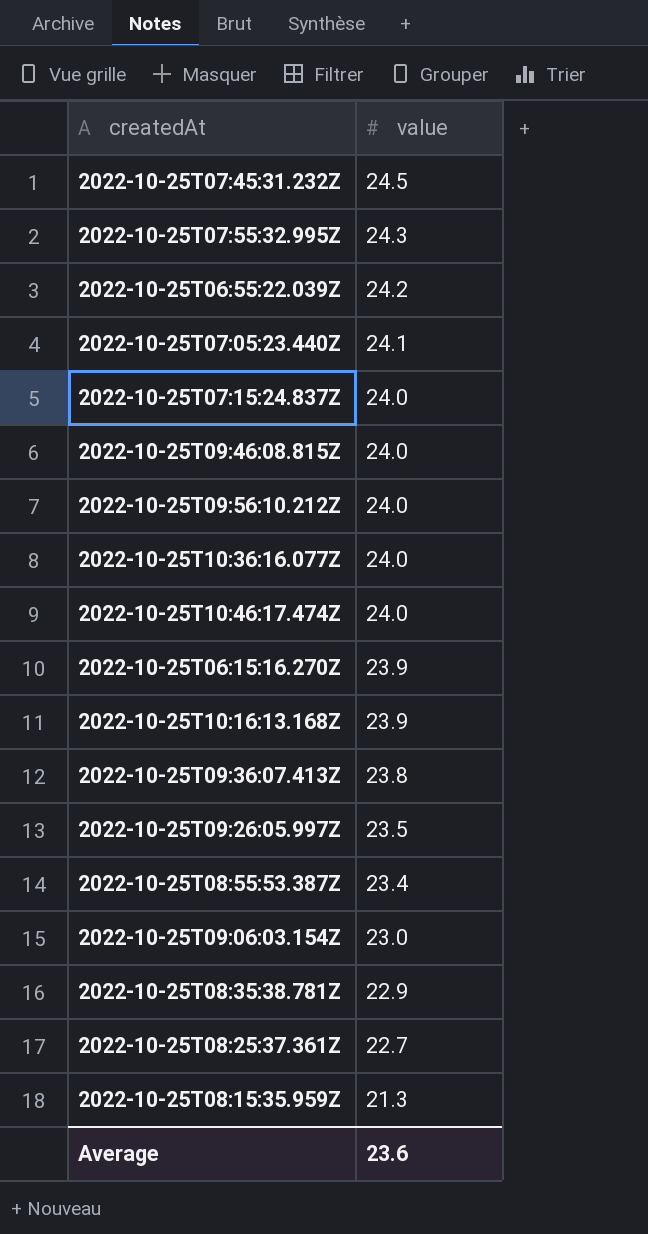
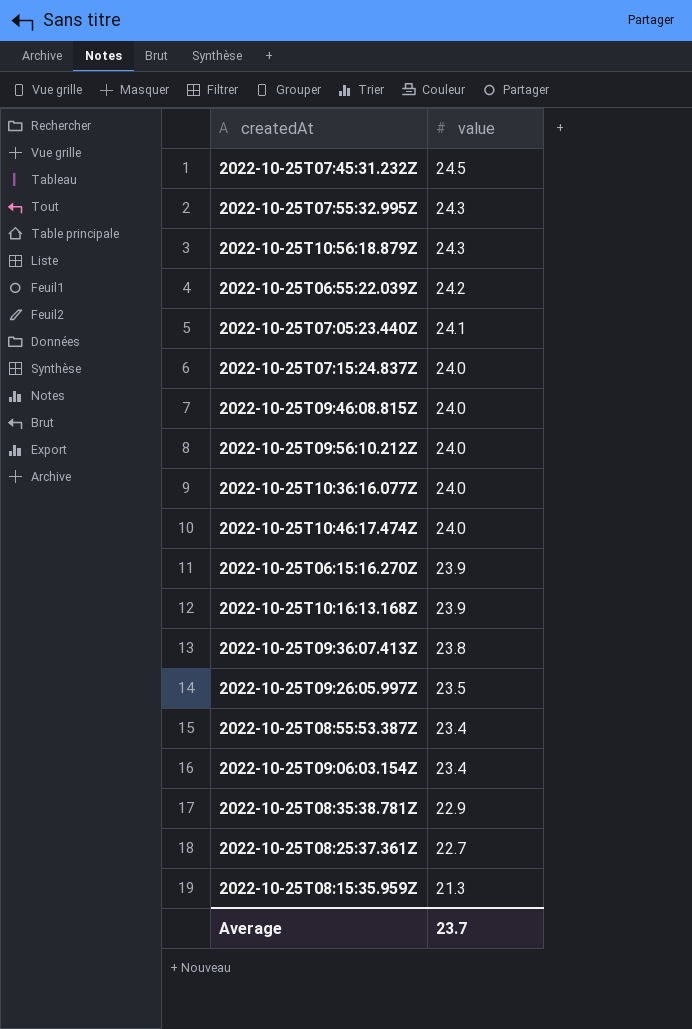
row 2022-10-25T10:56:18.879Z: none -> 24.3
2022-10-25T09:06:03.154Z | value: 23.0 -> 23.4
Average | value: 23.6 -> 23.7

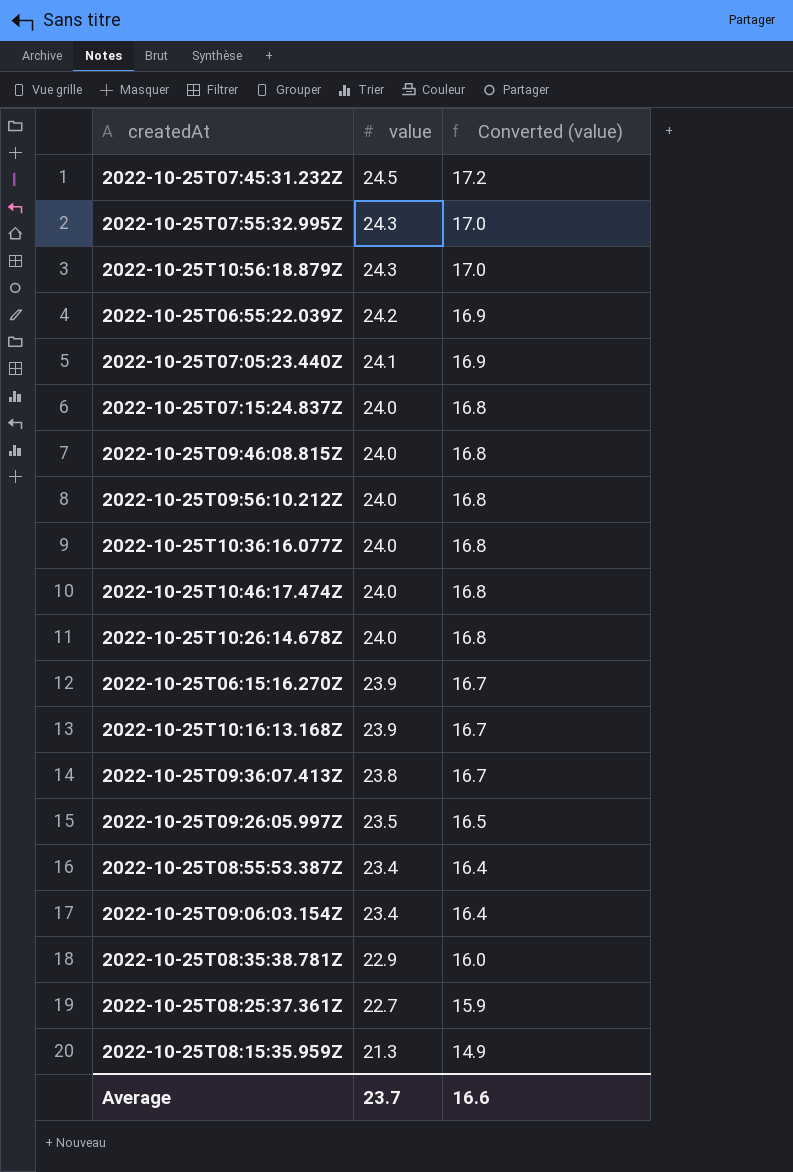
column Converted (value) | formula: none -> [value] * 0.7
row 2022-10-25T10:26:14.678Z: none -> 24.0 | 16.8

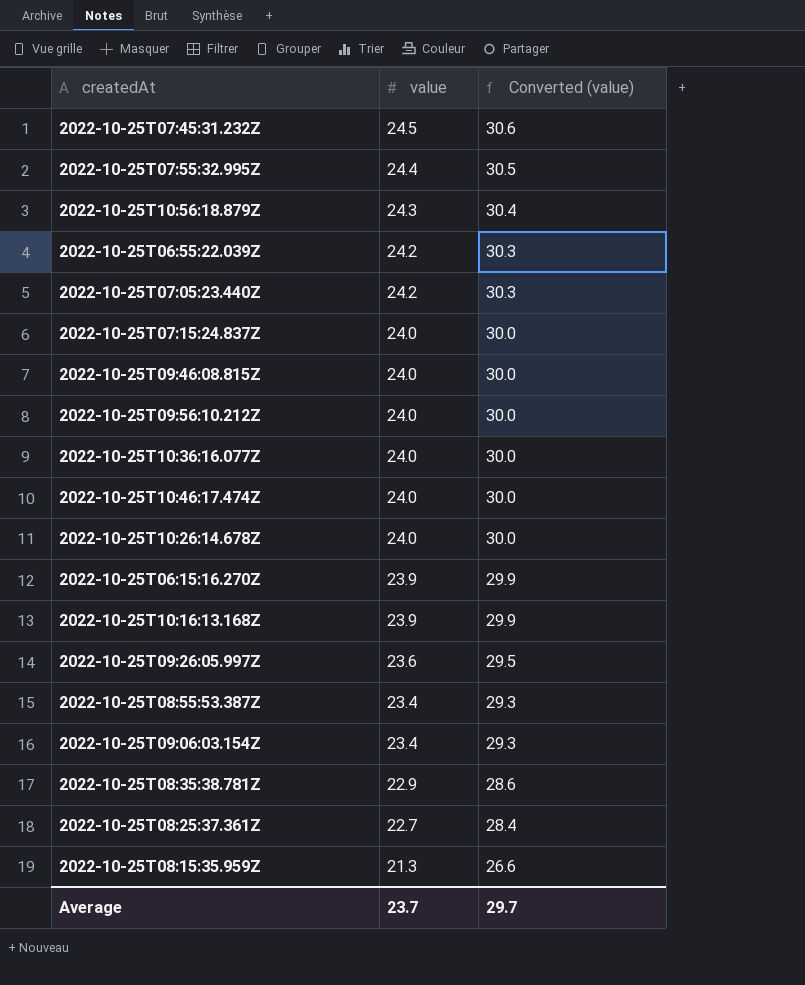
column Converted (value) | formula: [value] * 0.7 -> [value] * 1.25
row 2022-10-25T09:36:07.413Z: 23.8 | 16.7 -> none
2022-10-25T07:55:32.995Z | value: 24.3 -> 24.4
2022-10-25T07:05:23.440Z | value: 24.1 -> 24.2
2022-10-25T09:26:05.997Z | value: 23.5 -> 23.6
Average | Converted (value): 16.6 -> 29.7

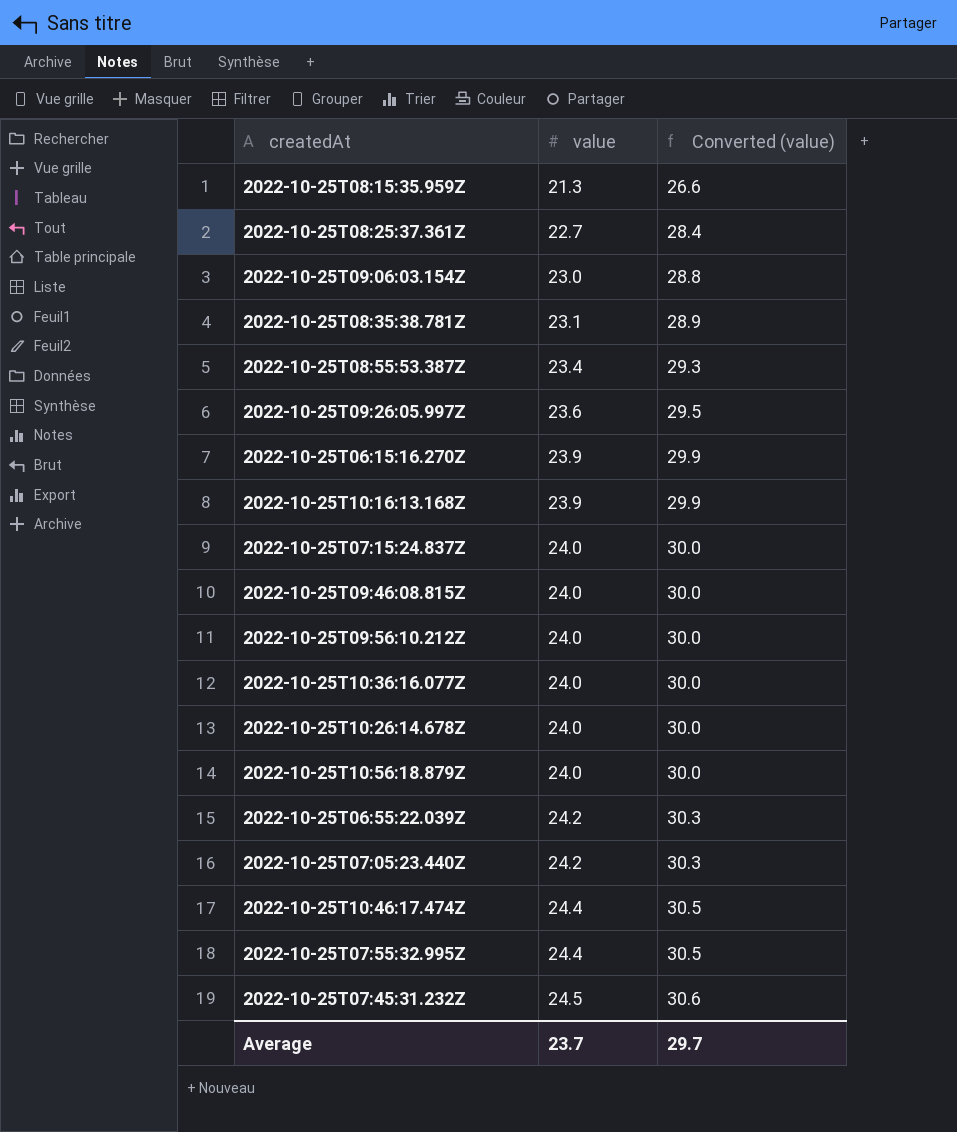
row order: value descending -> value ascending
2022-10-25T09:06:03.154Z | value: 23.4 -> 23.0
2022-10-25T09:06:03.154Z | Converted (value): 29.3 -> 28.8
2022-10-25T08:35:38.781Z | value: 22.9 -> 23.1
2022-10-25T08:35:38.781Z | Converted (value): 28.6 -> 28.9
2022-10-25T10:56:18.879Z | value: 24.3 -> 24.0
2022-10-25T10:56:18.879Z | Converted (value): 30.4 -> 30.0
2022-10-25T10:46:17.474Z | value: 24.0 -> 24.4
2022-10-25T10:46:17.474Z | Converted (value): 30.0 -> 30.5

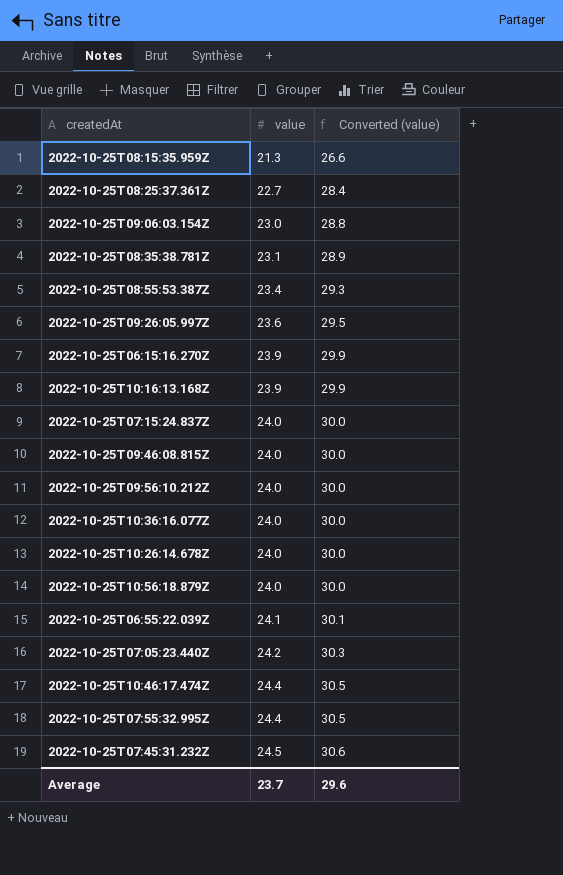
2022-10-25T06:55:22.039Z | value: 24.2 -> 24.1
2022-10-25T06:55:22.039Z | Converted (value): 30.3 -> 30.1
Average | Converted (value): 29.7 -> 29.6

